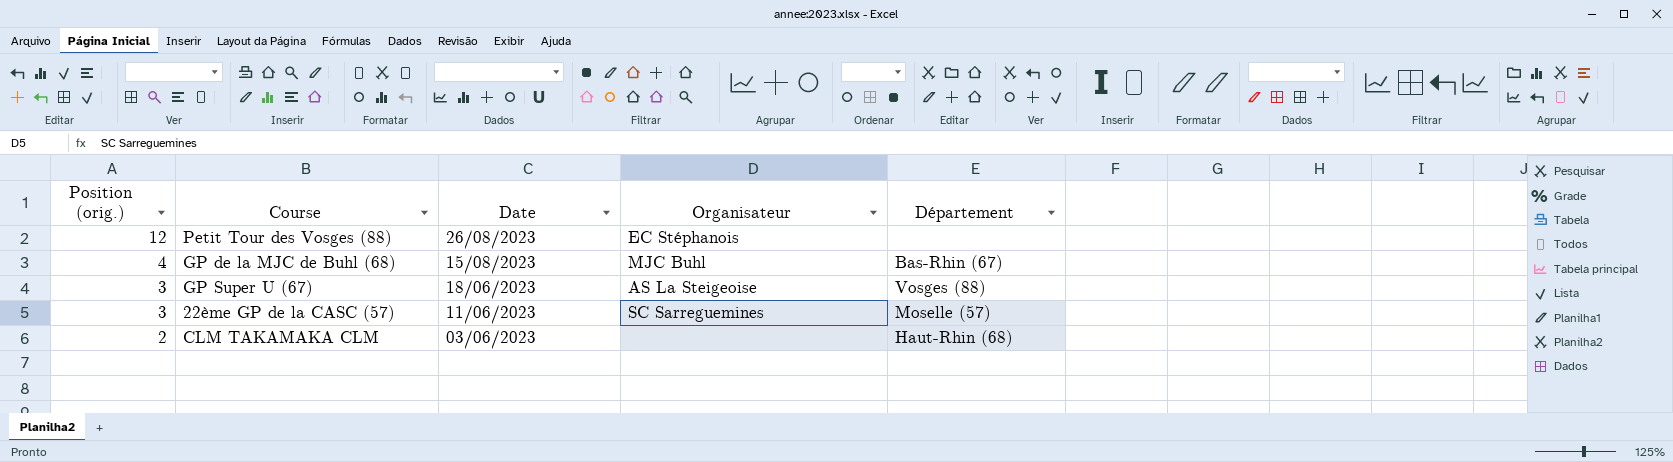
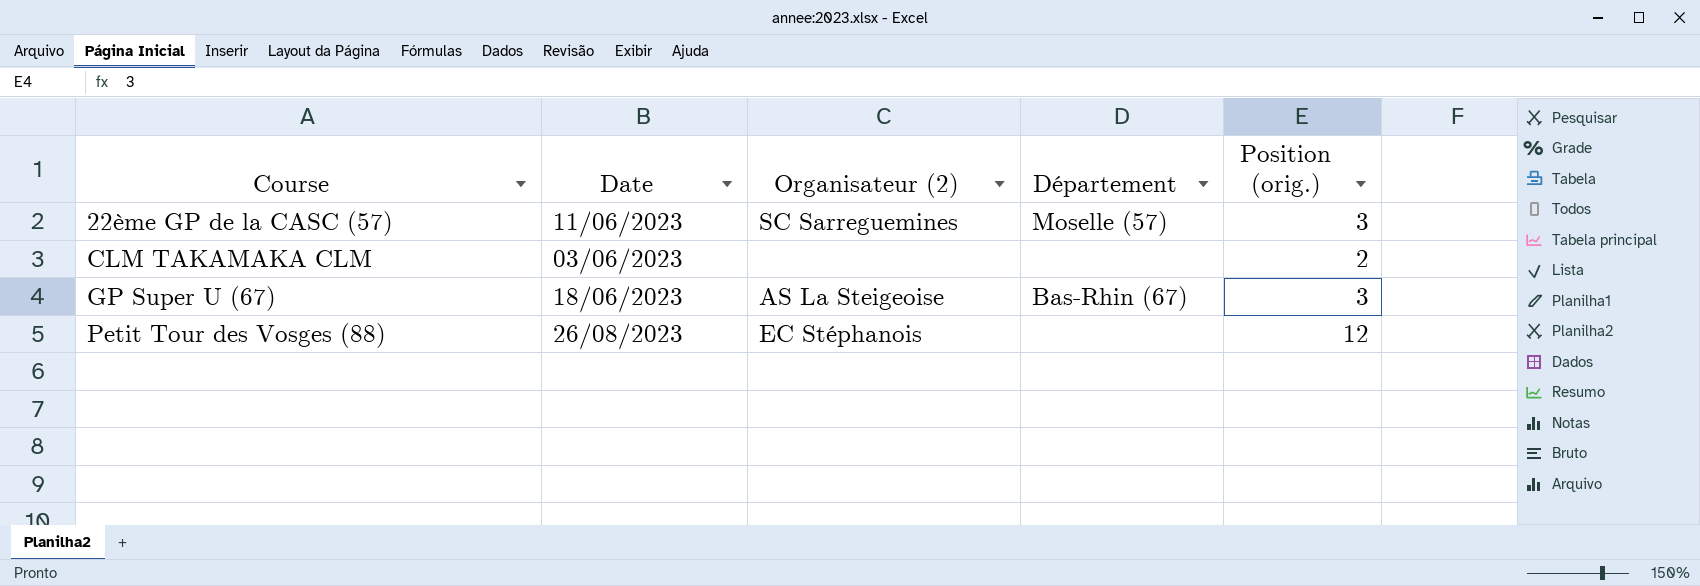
row order: Position (orig.) descending -> Course ascending
column name: Organisateur -> Organisateur (2)
column Position (orig.) | position: 1 -> 5
row GP de la MJC de Buhl (68): 4 | 15/08/2023 | MJC Buhl | Bas-Rhin (67) -> none
CLM TAKAMAKA CLM | Département: Haut-Rhin (68) -> none
GP Super U (67) | Département: Vosges (88) -> Bas-Rhin (67)

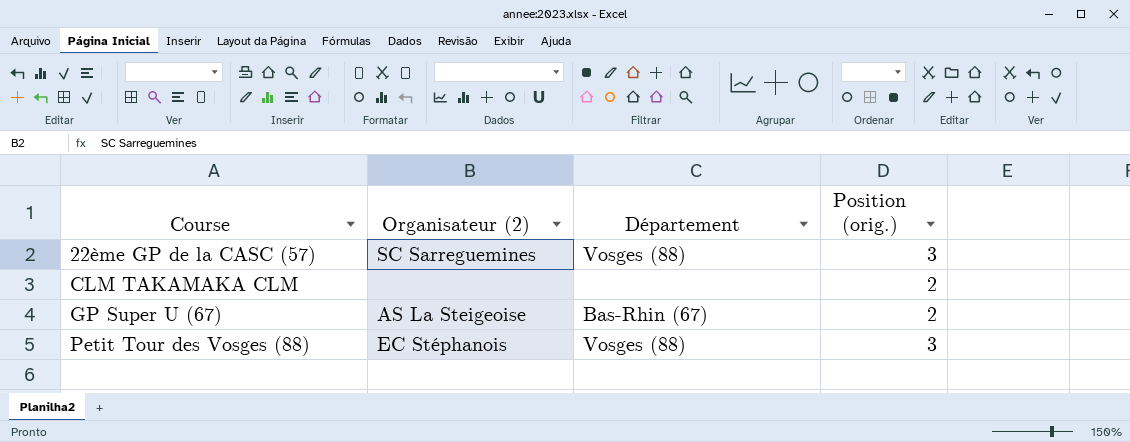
column Date | position: 2 -> none
22ème GP de la CASC (57) | Département: Moselle (57) -> Vosges (88)
GP Super U (67) | Position (orig.): 3 -> 2
Petit Tour des Vosges (88) | Département: none -> Vosges (88)
Petit Tour des Vosges (88) | Position (orig.): 12 -> 3

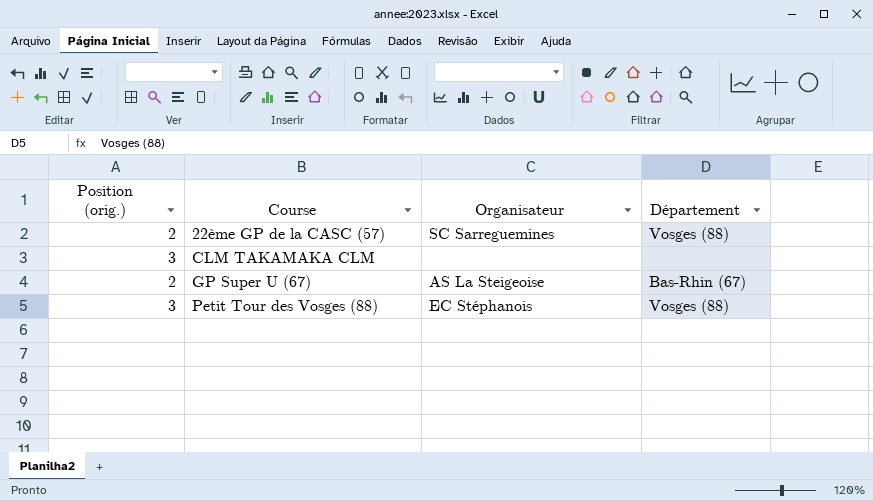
column Position (orig.) | position: 4 -> 1
column name: Organisateur (2) -> Organisateur
22ème GP de la CASC (57) | Position (orig.): 3 -> 2
CLM TAKAMAKA CLM | Position (orig.): 2 -> 3

